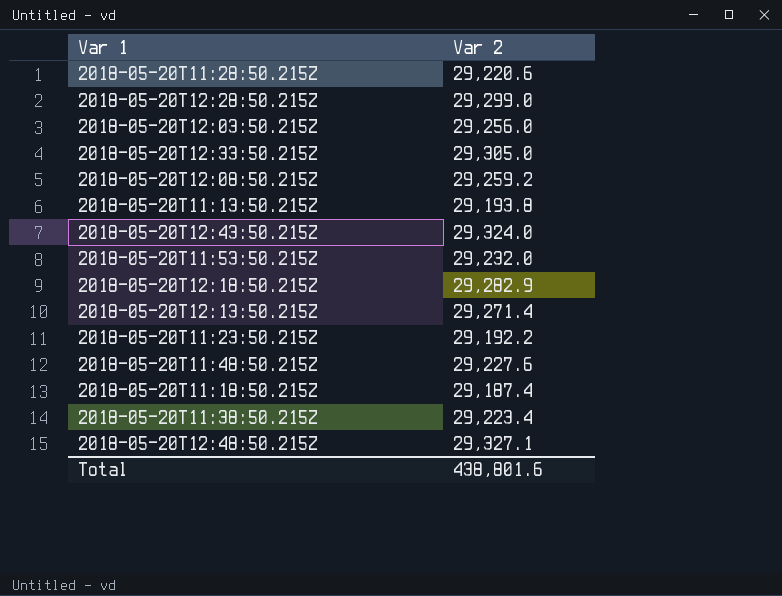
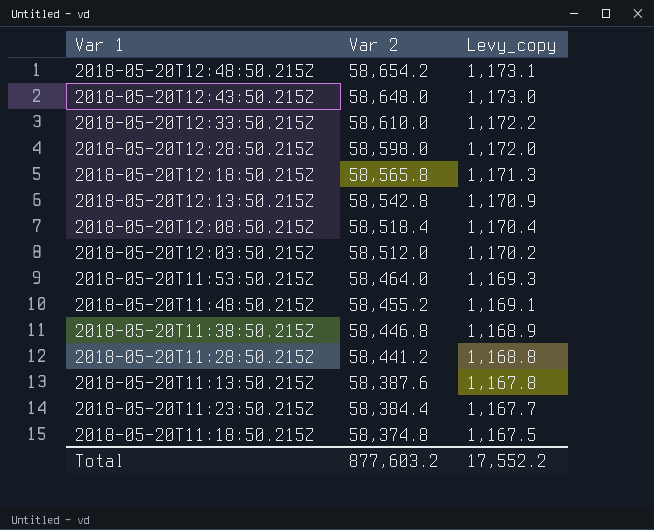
row order: none -> Var 2 descending
column Levy_copy | formula: none -> [Var 2] * 0.02
2018-05-20T12:48:50.215Z | Var 2: 29,327.1 -> 58,654.2
2018-05-20T12:43:50.215Z | Var 2: 29,324.0 -> 58,648.0
2018-05-20T12:33:50.215Z | Var 2: 29,305.0 -> 58,610.0
2018-05-20T12:28:50.215Z | Var 2: 29,299.0 -> 58,598.0
2018-05-20T12:18:50.215Z | Var 2: 29,282.9 -> 58,565.8
2018-05-20T12:13:50.215Z | Var 2: 29,271.4 -> 58,542.8
2018-05-20T12:08:50.215Z | Var 2: 29,259.2 -> 58,518.4
2018-05-20T12:03:50.215Z | Var 2: 29,256.0 -> 58,512.0
2018-05-20T11:53:50.215Z | Var 2: 29,232.0 -> 58,464.0
2018-05-20T11:48:50.215Z | Var 2: 29,227.6 -> 58,455.2
2018-05-20T11:38:50.215Z | Var 2: 29,223.4 -> 58,446.8
2018-05-20T11:28:50.215Z | Var 2: 29,220.6 -> 58,441.2
2018-05-20T11:13:50.215Z | Var 2: 29,193.8 -> 58,387.6
2018-05-20T11:23:50.215Z | Var 2: 29,192.2 -> 58,384.4
2018-05-20T11:18:50.215Z | Var 2: 29,187.4 -> 58,374.8
Total | Var 2: 438,801.6 -> 877,603.2

